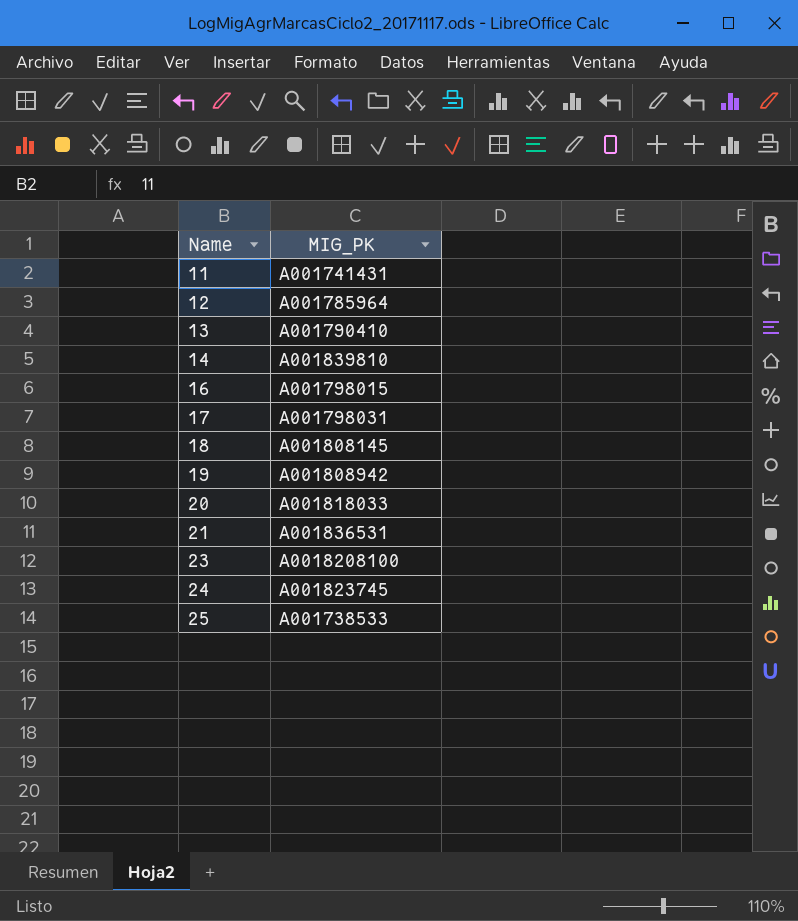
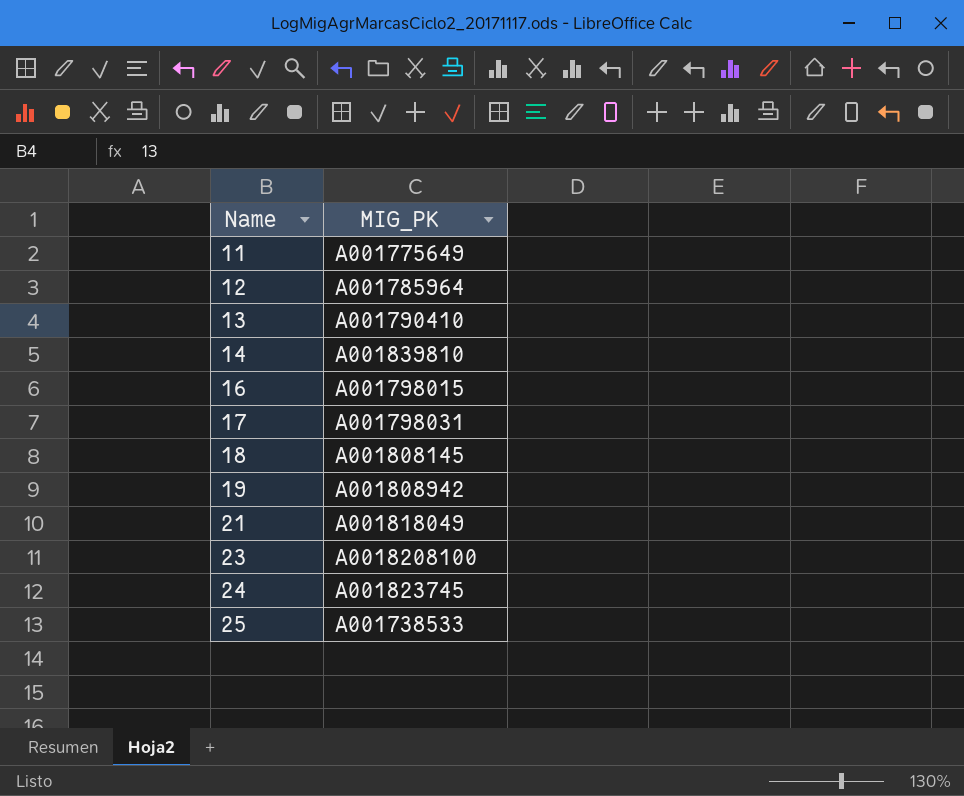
row 20: A001818033 -> none
11 | MIG_PK: A001741431 -> A001775649
21 | MIG_PK: A001836531 -> A001818049

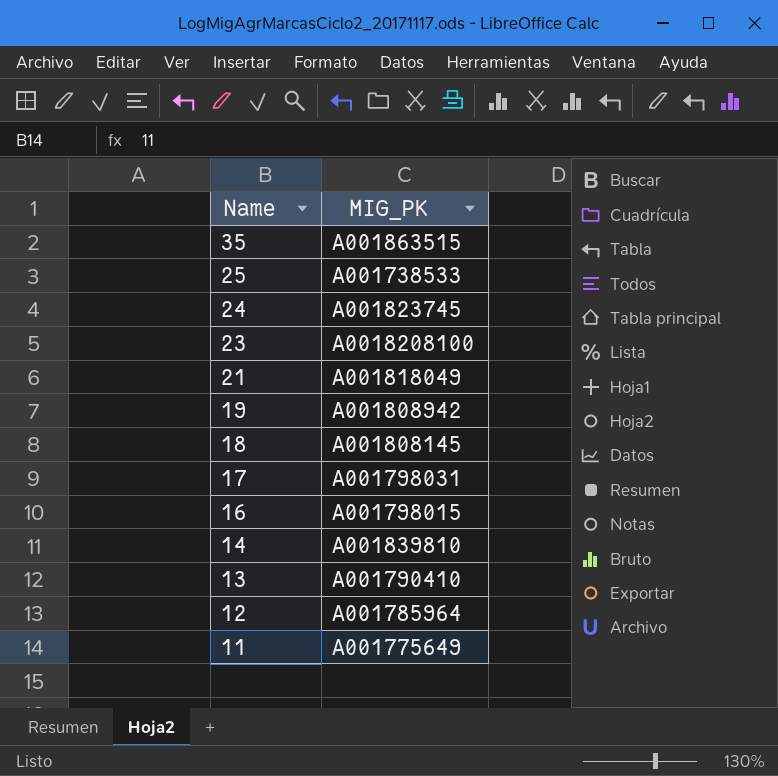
row order: Name ascending -> Name descending
row 35: none -> A001863515

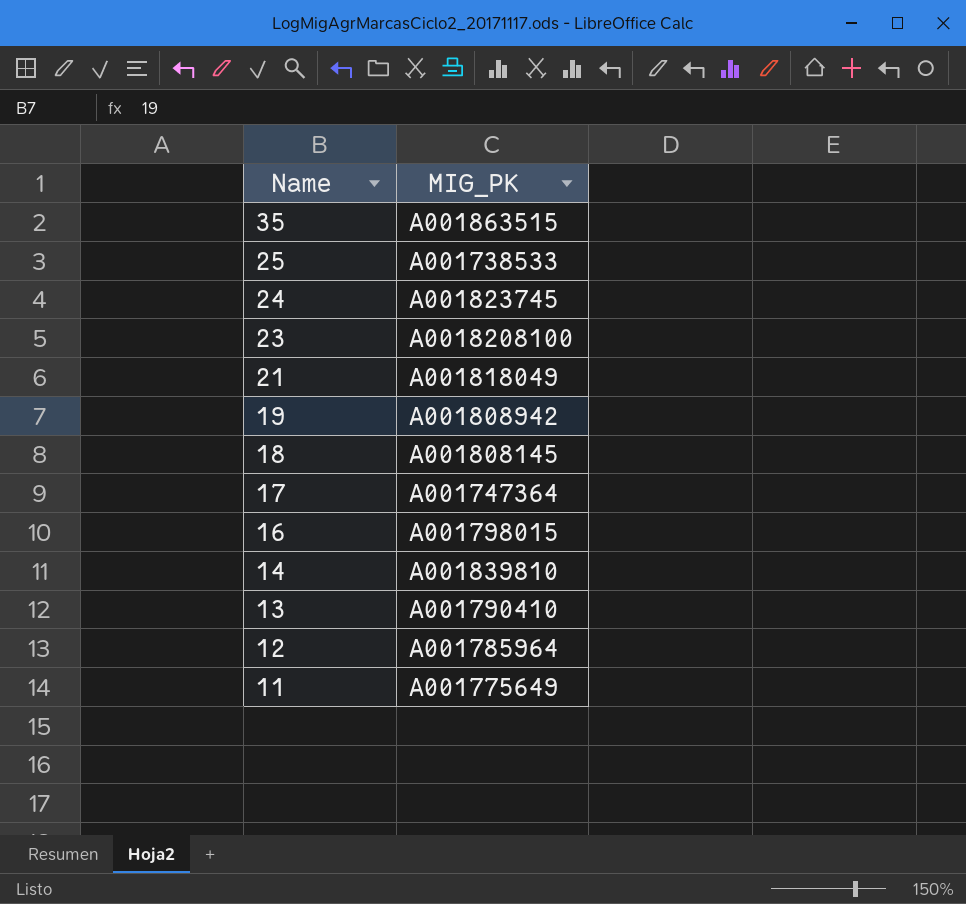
17 | MIG_PK: A001798031 -> A001747364

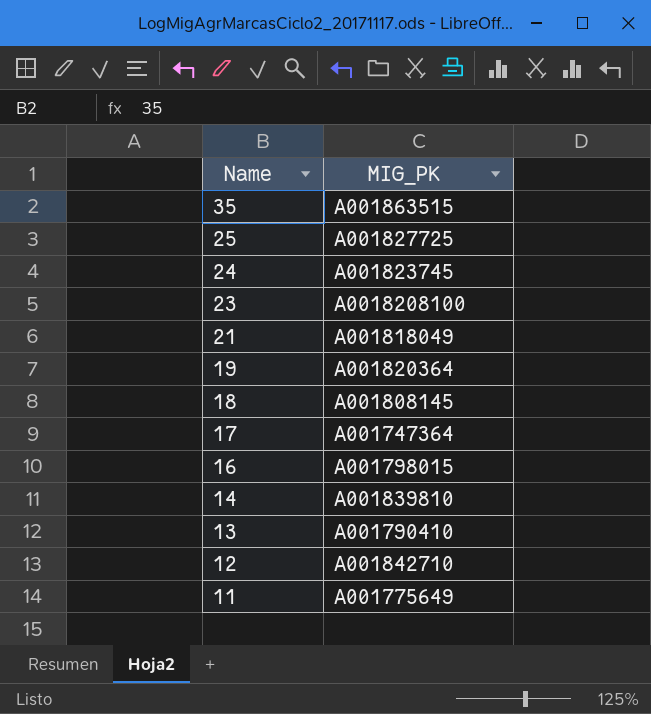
25 | MIG_PK: A001738533 -> A001827725
19 | MIG_PK: A001808942 -> A001820364
12 | MIG_PK: A001785964 -> A001842710

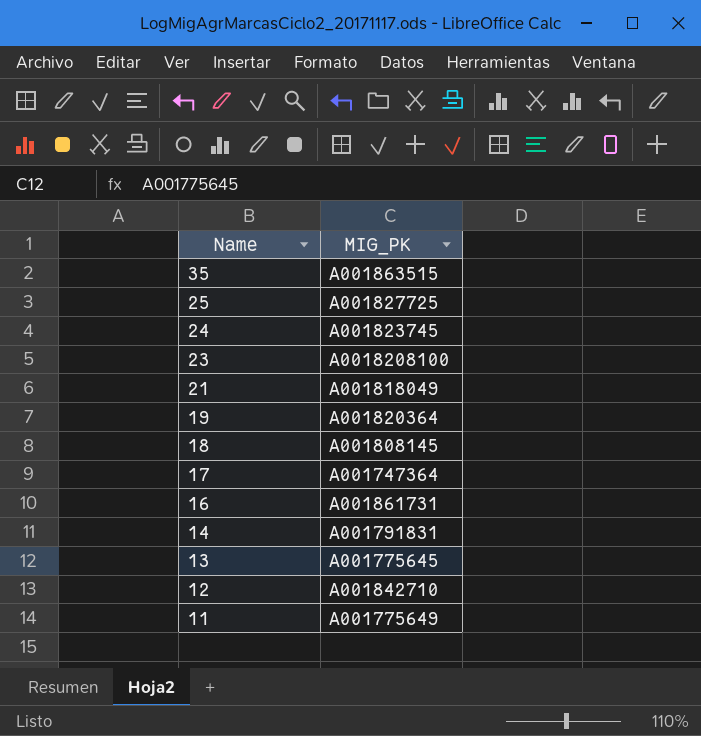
16 | MIG_PK: A001798015 -> A001861731
14 | MIG_PK: A001839810 -> A001791831
13 | MIG_PK: A001790410 -> A001775645

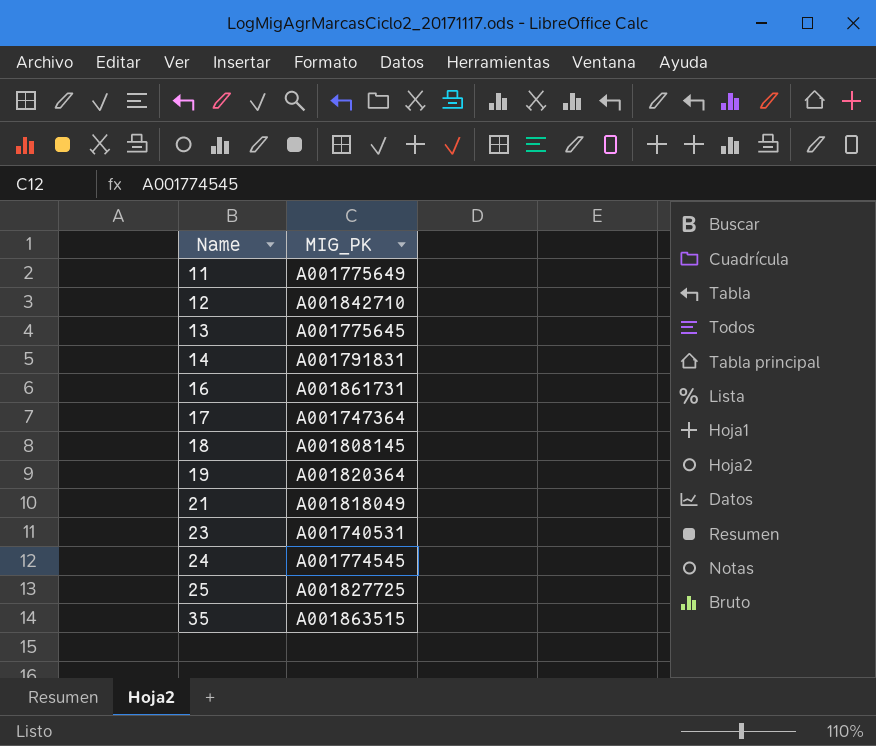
row order: Name descending -> Name ascending
23 | MIG_PK: A0018208100 -> A001740531
24 | MIG_PK: A001823745 -> A001774545

